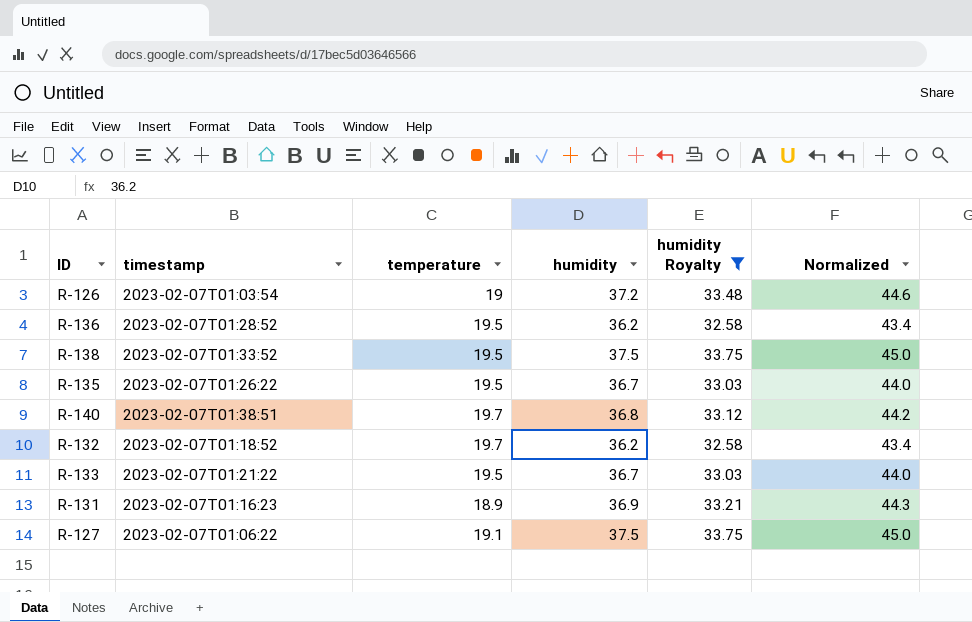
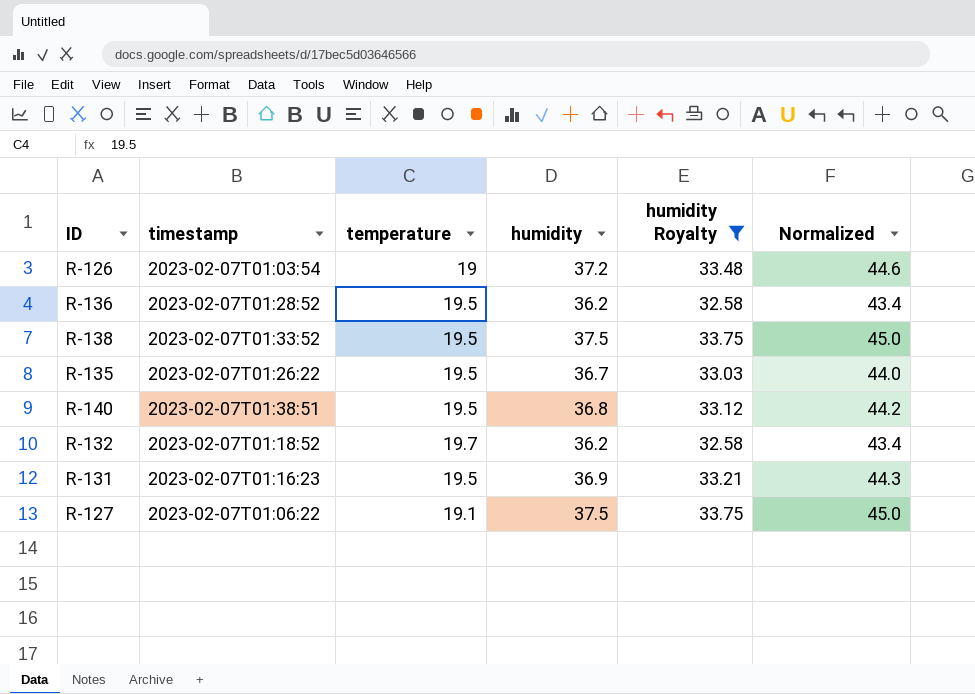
row R-133: 2023-02-07T01:21:22 | 19.5 | 36.7 | 33.03 | 44.0 -> none
R-140 | temperature: 19.7 -> 19.5
R-131 | temperature: 18.9 -> 19.5

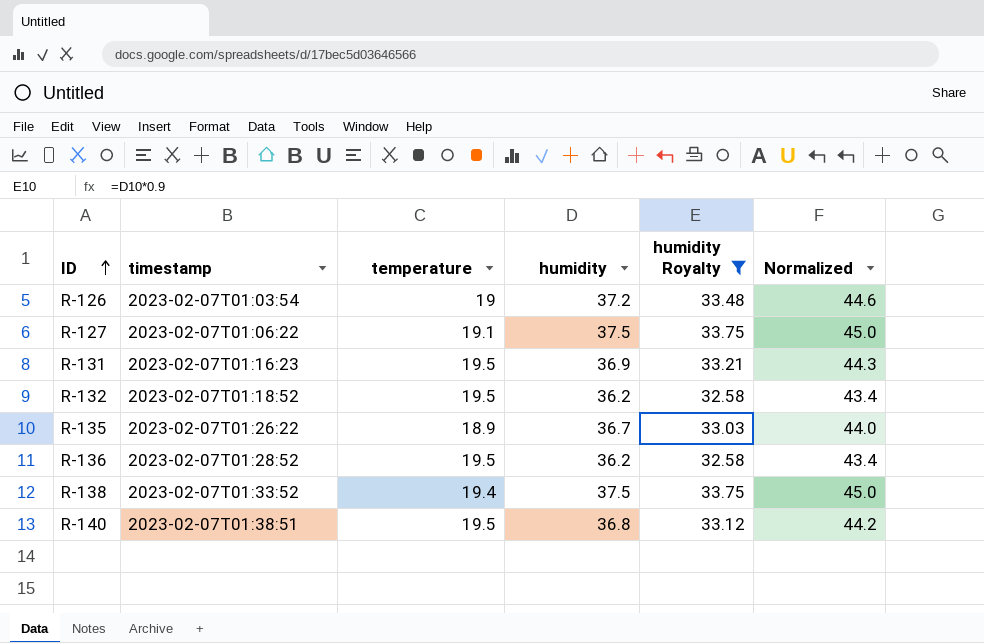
row order: none -> ID ascending
R-132 | temperature: 19.7 -> 19.5
R-135 | temperature: 19.5 -> 18.9
R-138 | temperature: 19.5 -> 19.4

